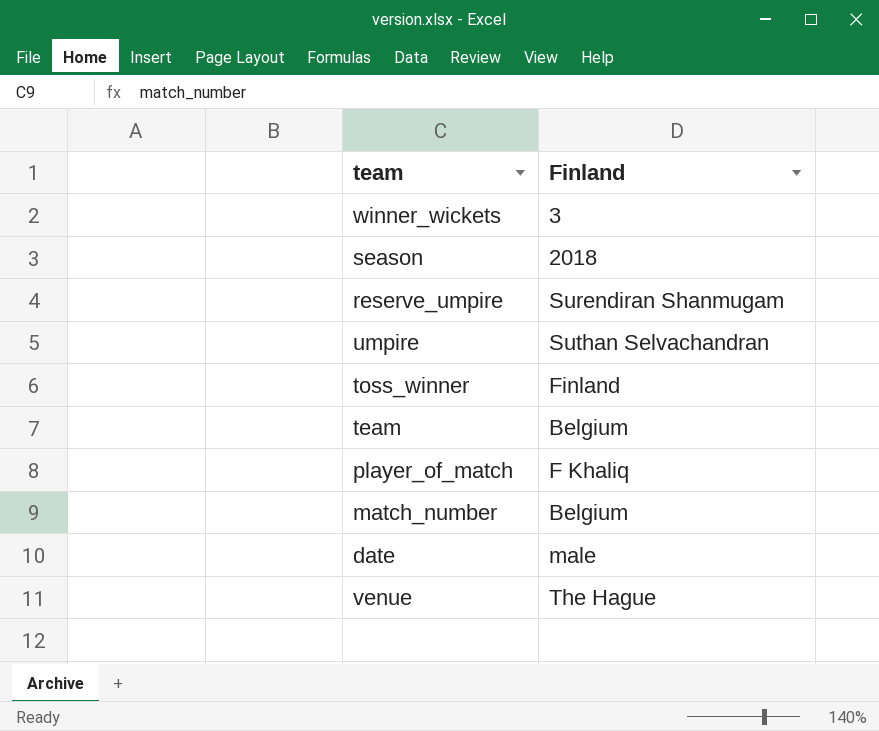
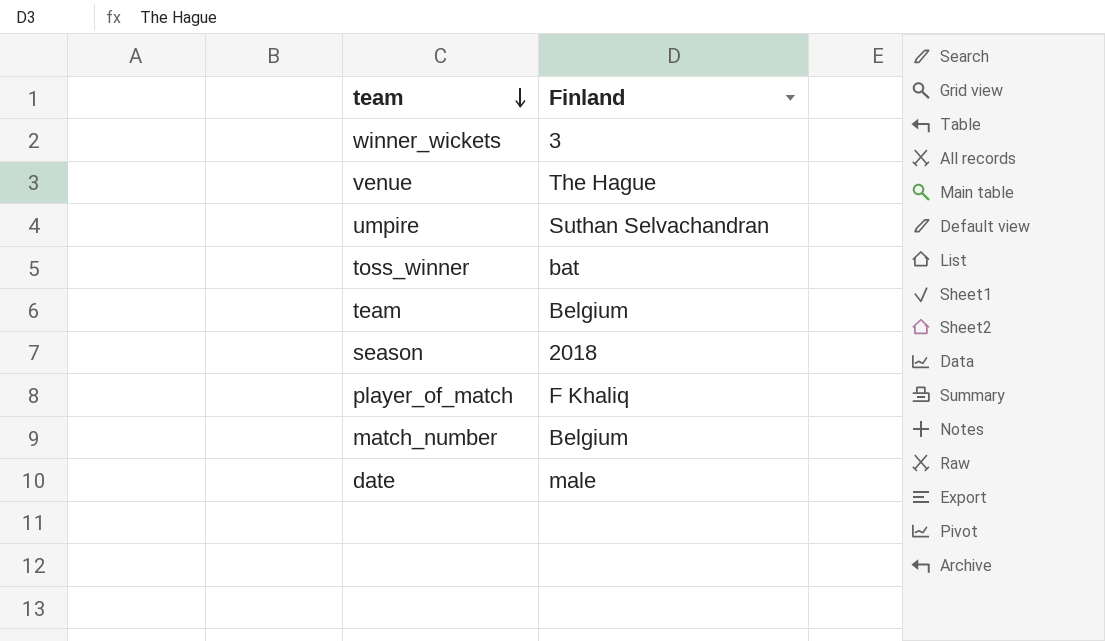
row order: none -> team descending
row reserve_umpire: Surendiran Shanmugam -> none
toss_winner | Finland: Finland -> bat

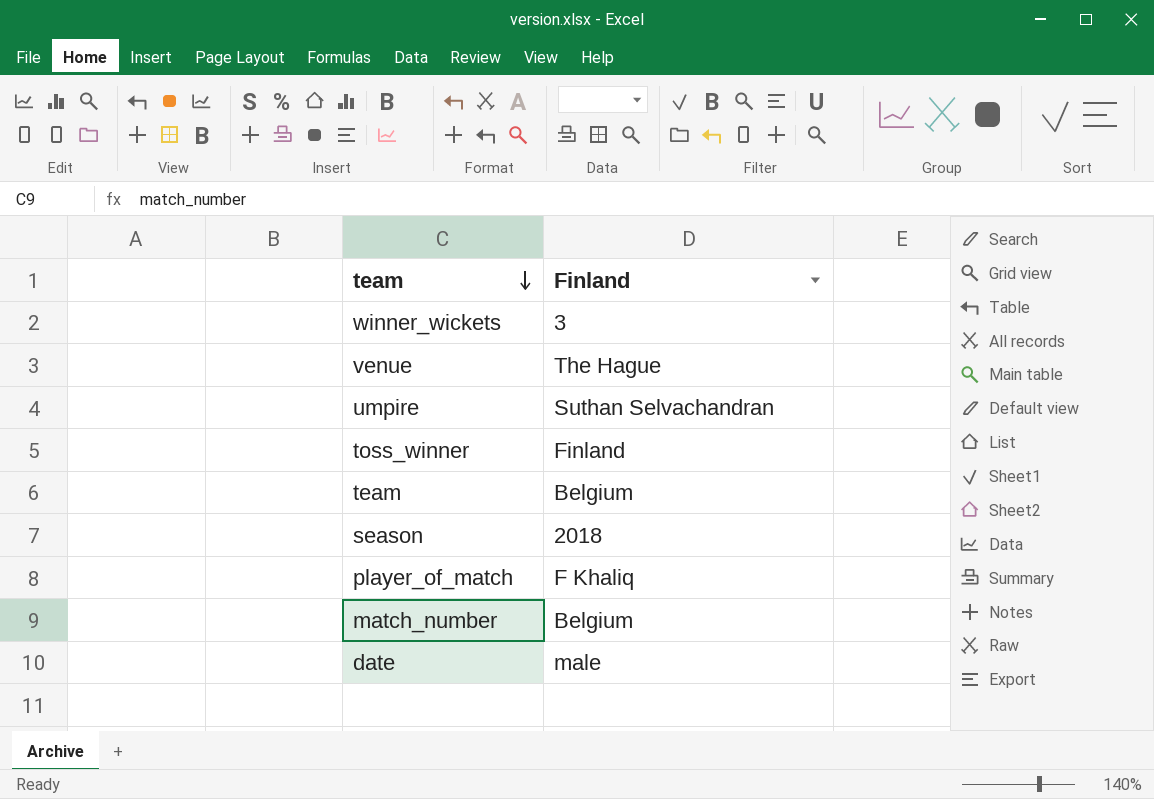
toss_winner | Finland: bat -> Finland

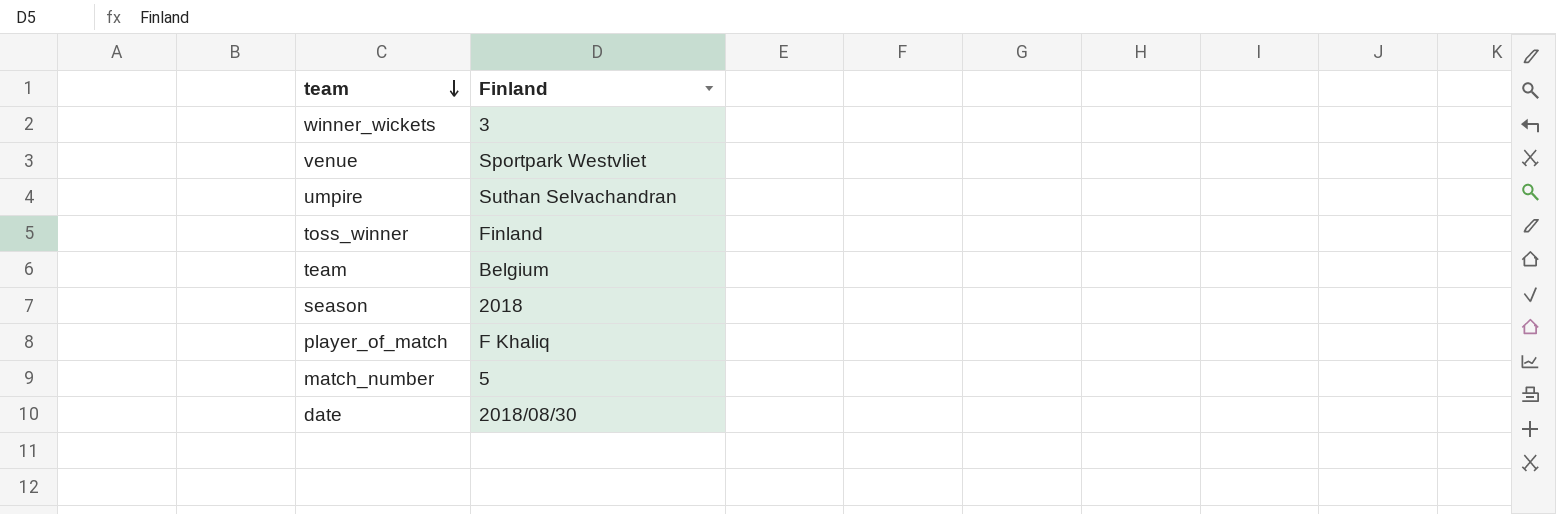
venue | Finland: The Hague -> Sportpark Westvliet
match_number | Finland: Belgium -> 5
date | Finland: male -> 2018/08/30

